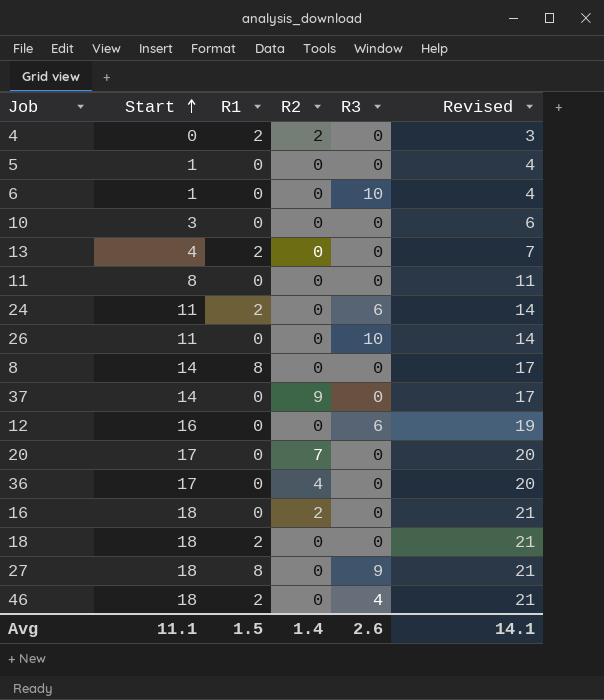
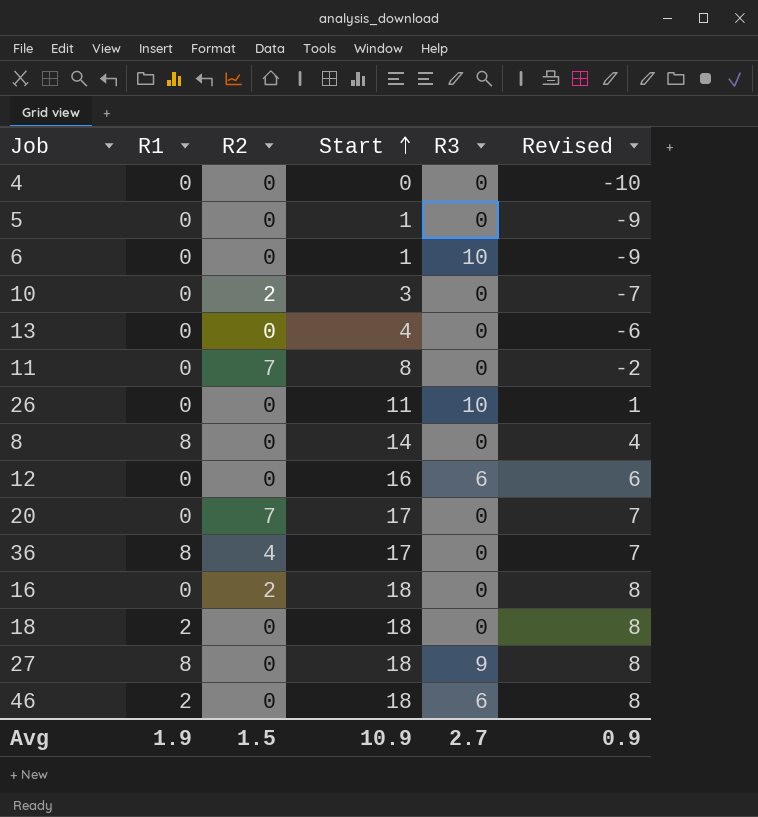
column Start | position: 2 -> 4
column Revised | formula: [Start] + 3 -> [Start] - 10
row 24: 11 | 2 | 0 | 6 | 14 -> none
row 37: 14 | 0 | 9 | 0 | 17 -> none
4 | R1: 2 -> 0
4 | R2: 2 -> 0
10 | R2: 0 -> 2
13 | R1: 2 -> 0
11 | R2: 0 -> 7
36 | R1: 0 -> 8
46 | R3: 4 -> 6
Avg | R1: 1.5 -> 1.9
Avg | R2: 1.4 -> 1.5
Avg | Start: 11.1 -> 10.9
Avg | R3: 2.6 -> 2.7
Avg | Revised: 14.1 -> 0.9

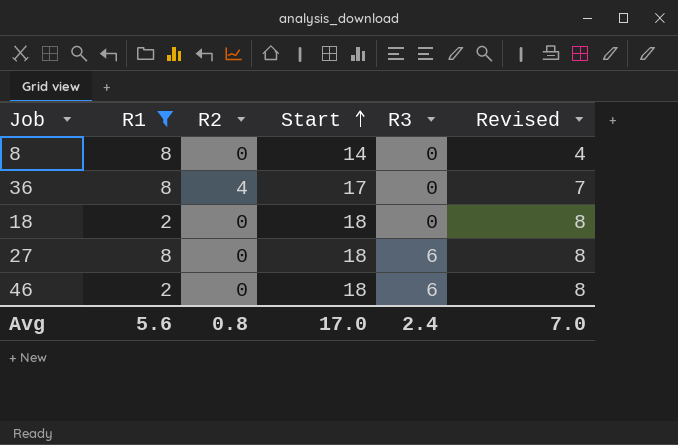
filter: none -> R1 != 0
27 | R3: 9 -> 6
Avg | R1: 1.9 -> 5.6
Avg | R2: 1.5 -> 0.8
Avg | Start: 10.9 -> 17.0
Avg | R3: 2.7 -> 2.4
Avg | Revised: 0.9 -> 7.0

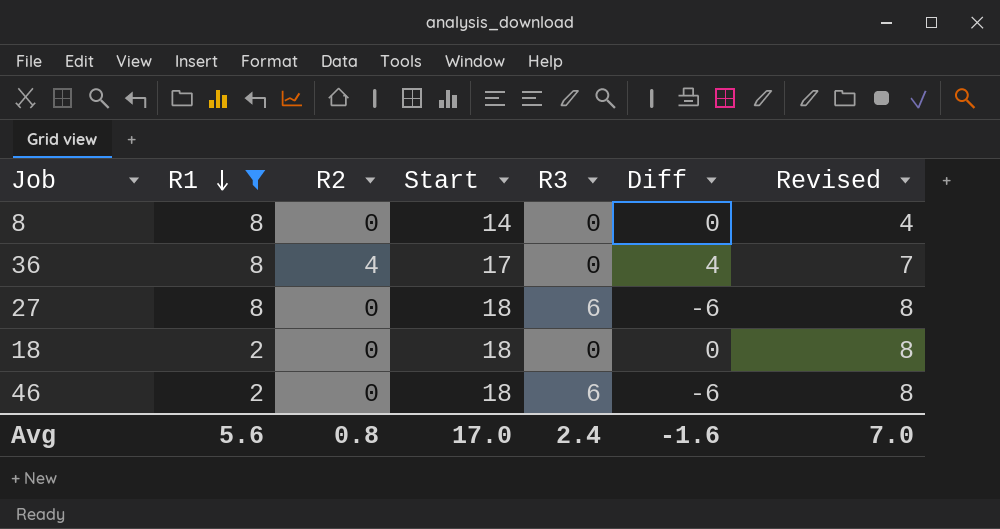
row order: Start ascending -> R1 descending
column Diff | formula: none -> [R2] - [R3]

